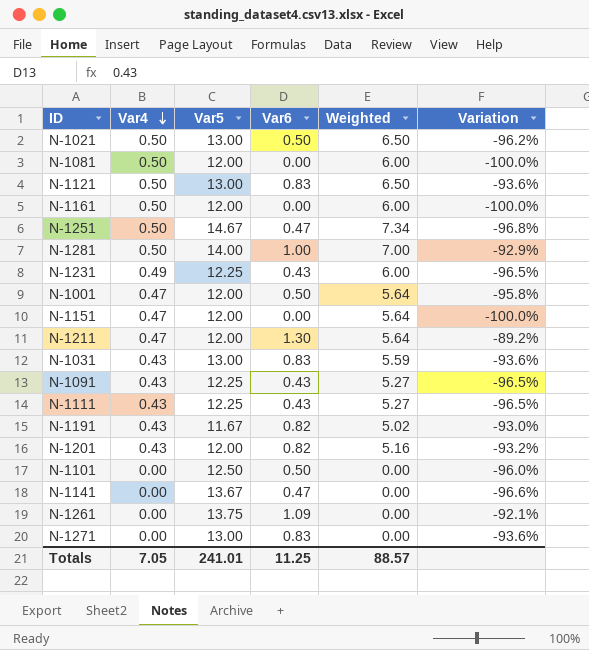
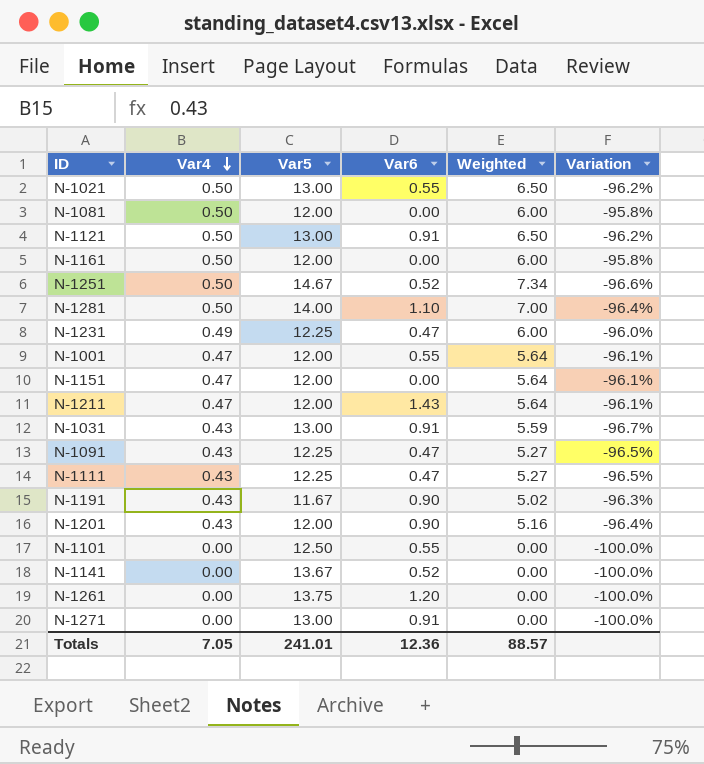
column Variation | formula: ([Var6] - [Var5]) / [Var5] -> ([Var4] - [Var5]) / [Var5]
N-1021 | Var6: 0.50 -> 0.55
N-1121 | Var6: 0.83 -> 0.91
N-1251 | Var6: 0.47 -> 0.52
N-1281 | Var6: 1.00 -> 1.10
N-1231 | Var6: 0.43 -> 0.47
N-1001 | Var6: 0.50 -> 0.55
N-1211 | Var6: 1.30 -> 1.43
N-1031 | Var6: 0.83 -> 0.91
N-1091 | Var6: 0.43 -> 0.47
N-1111 | Var6: 0.43 -> 0.47
N-1191 | Var6: 0.82 -> 0.90
N-1201 | Var6: 0.82 -> 0.90
N-1101 | Var6: 0.50 -> 0.55
N-1141 | Var6: 0.47 -> 0.52
N-1261 | Var6: 1.09 -> 1.20
N-1271 | Var6: 0.83 -> 0.91
Totals | Var6: 11.25 -> 12.36

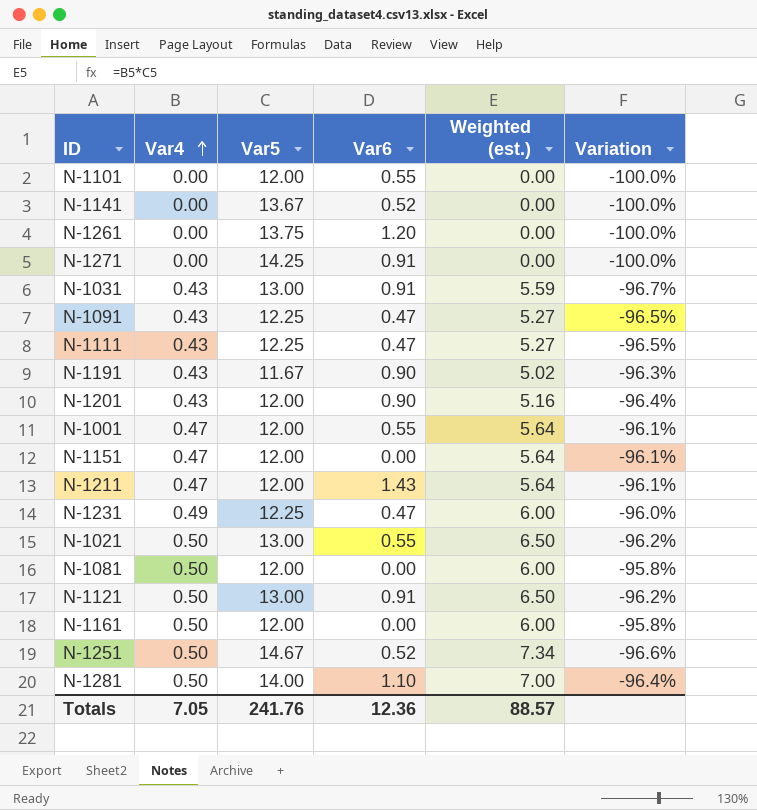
row order: Var4 descending -> Var4 ascending
column name: Weighted -> Weighted (est.)
N-1101 | Var5: 12.50 -> 12.00
N-1271 | Var5: 13.00 -> 14.25
Totals | Var5: 241.01 -> 241.76

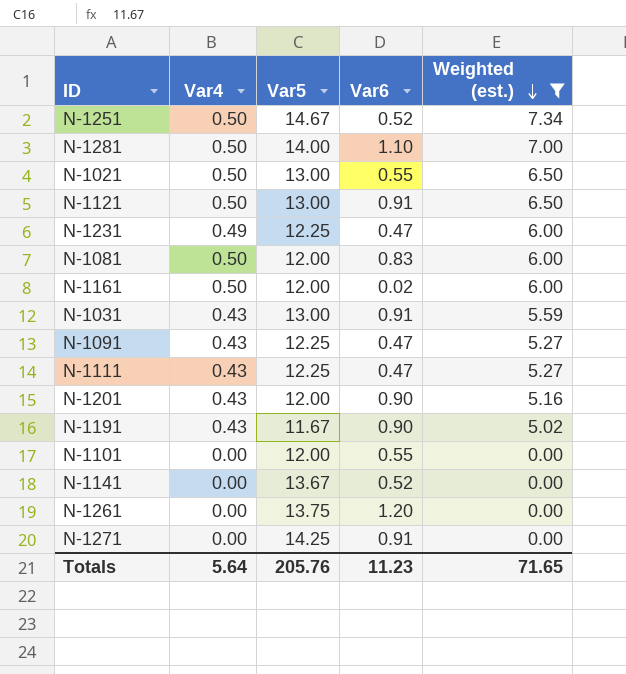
filter: none -> Weighted (est.) != 5.64
row order: Var4 ascending -> Weighted (est.) descending
column Variation | formula: ([Var4] - [Var5]) / [Var5] -> none
N-1081 | Var6: 0.00 -> 0.83
N-1161 | Var6: 0.00 -> 0.02
Totals | Var4: 7.05 -> 5.64
Totals | Var5: 241.76 -> 205.76
Totals | Var6: 12.36 -> 11.23
Totals | Weighted (est.): 88.57 -> 71.65

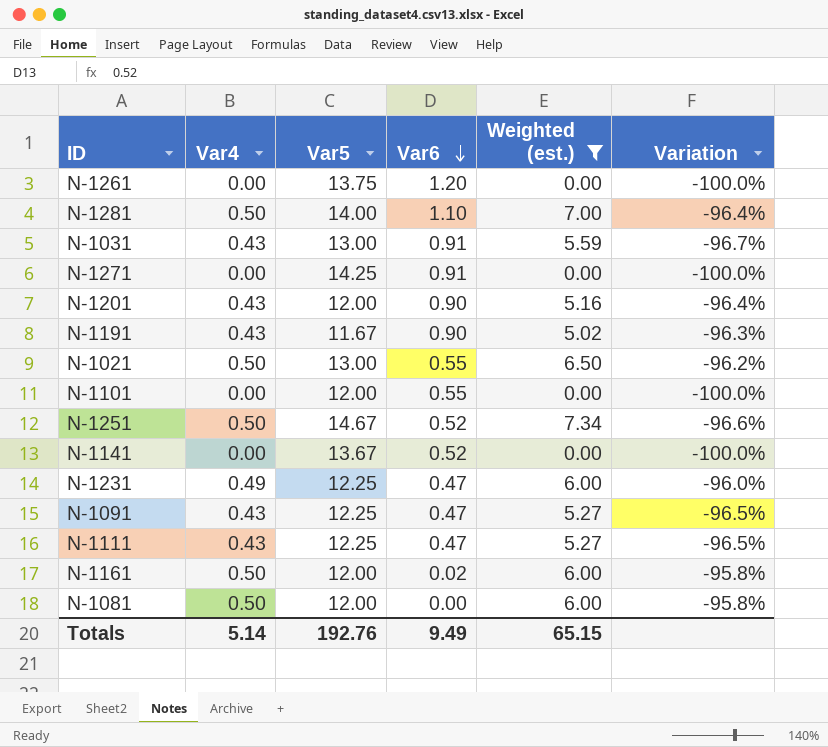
row order: Weighted (est.) descending -> Var6 descending
column Variation | formula: none -> ([Var4] - [Var5]) / [Var5]
row N-1121: 0.50 | 13.00 | 0.91 | 6.50 -> none
N-1081 | Var6: 0.83 -> 0.00
Totals | Var4: 5.64 -> 5.14
Totals | Var5: 205.76 -> 192.76
Totals | Var6: 11.23 -> 9.49
Totals | Weighted (est.): 71.65 -> 65.15

